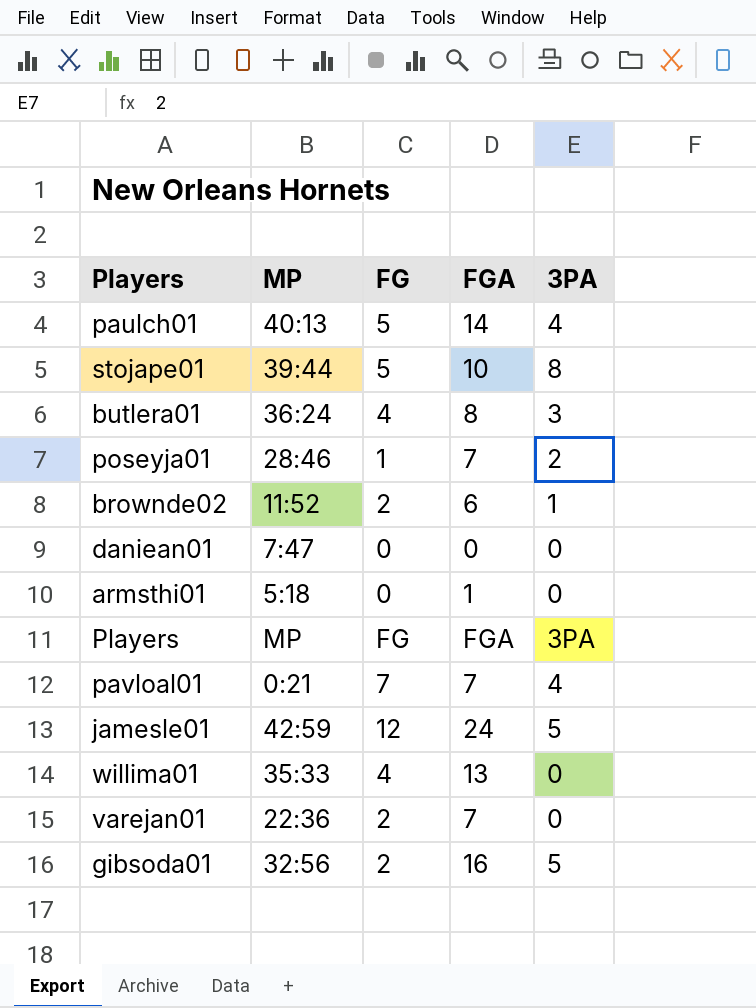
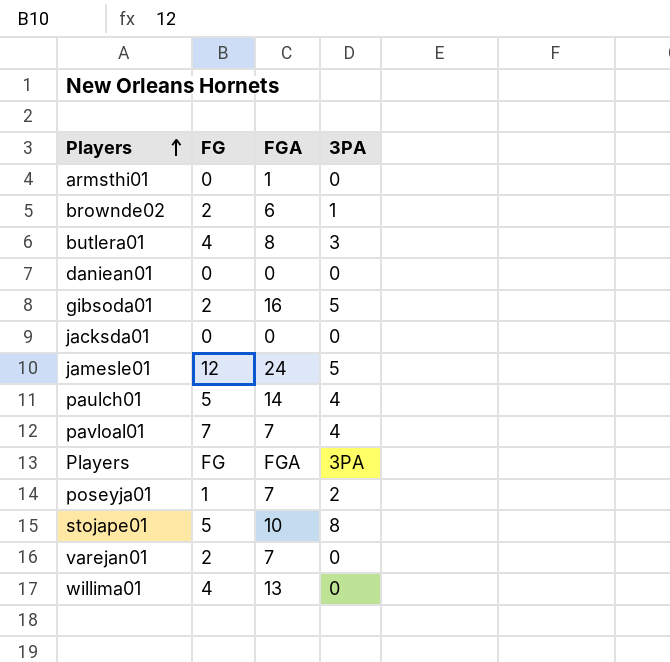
row order: none -> Players ascending
column MP | position: 2 -> none
row jacksda01: none -> 0 | 0 | 0

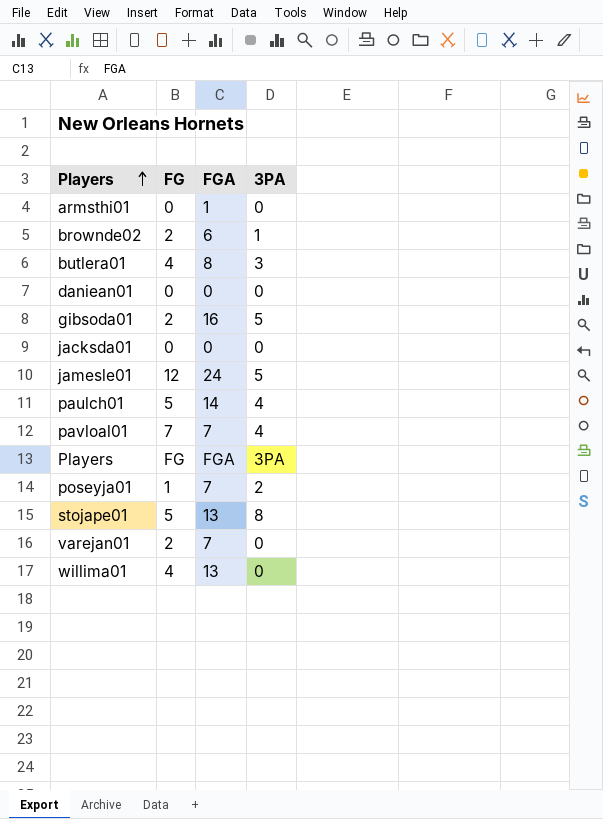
stojape01 | FGA: 10 -> 13

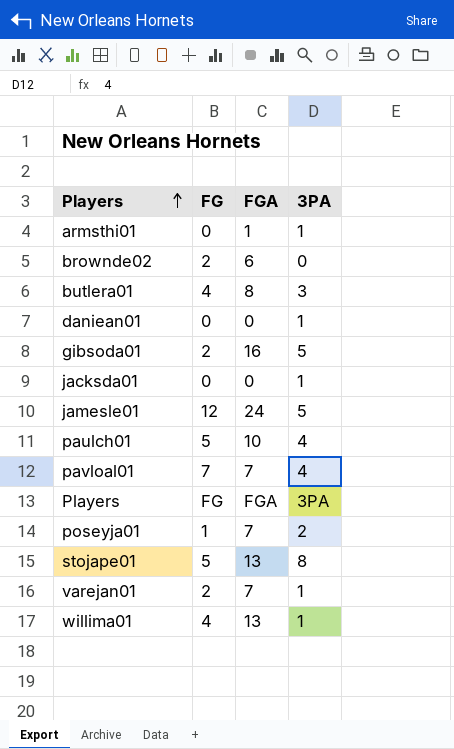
armsthi01 | 3PA: 0 -> 1
brownde02 | 3PA: 1 -> 0
daniean01 | 3PA: 0 -> 1
jacksda01 | 3PA: 0 -> 1
paulch01 | FGA: 14 -> 10
varejan01 | 3PA: 0 -> 1
willima01 | 3PA: 0 -> 1

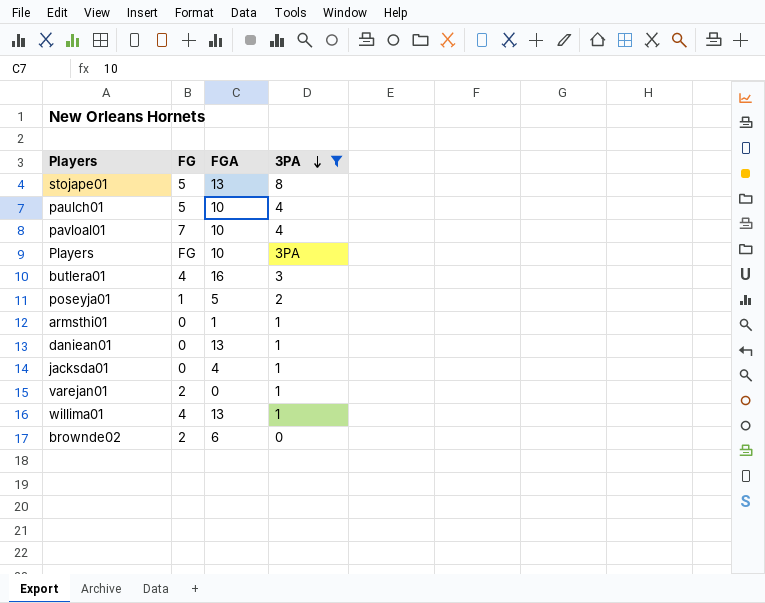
filter: none -> 3PA != 5
row order: Players ascending -> 3PA descending
pavloal01 | FGA: 7 -> 10
Players | FGA: FGA -> 10
butlera01 | FGA: 8 -> 16
poseyja01 | FGA: 7 -> 5
daniean01 | FGA: 0 -> 13
jacksda01 | FGA: 0 -> 4
varejan01 | FGA: 7 -> 0

